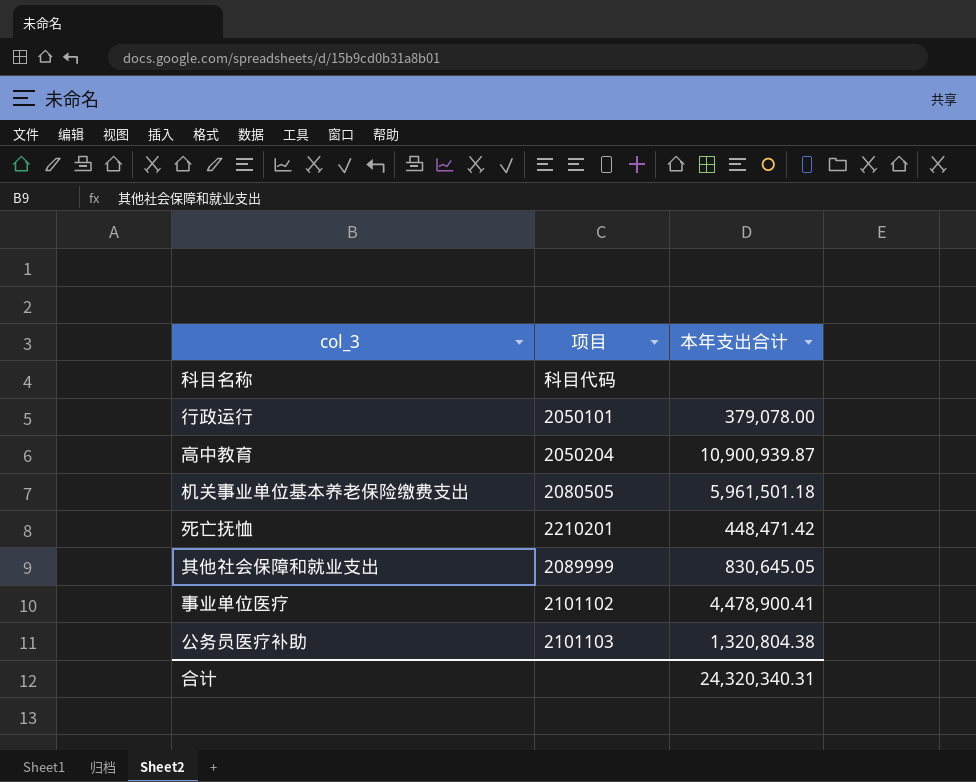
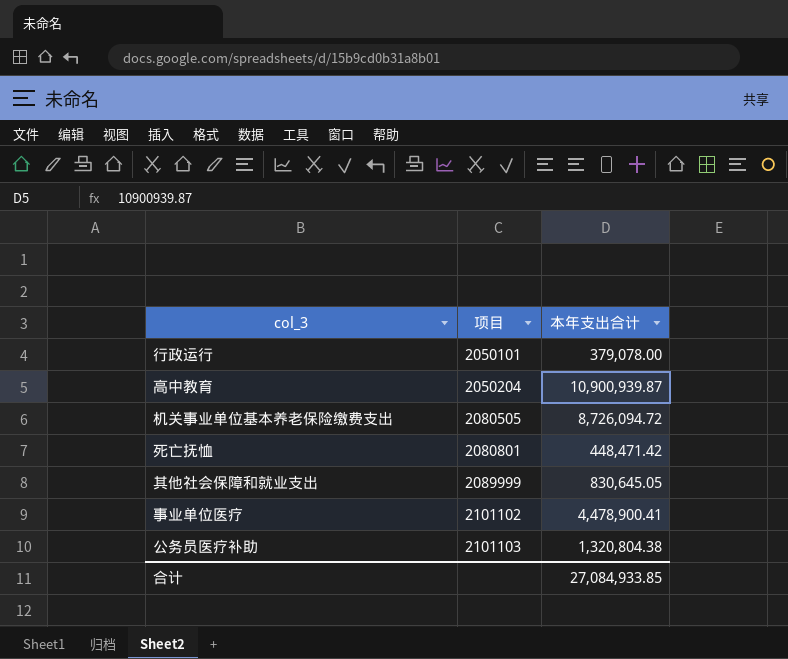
row 科目名称: 科目代码 | none -> none
机关事业单位基本养老保险缴费支出 | 本年支出合计: 5,961,501.18 -> 8,726,094.72
死亡抚恤 | 项目: 2210201 -> 2080801
合计 | 本年支出合计: 24,320,340.31 -> 27,084,933.85

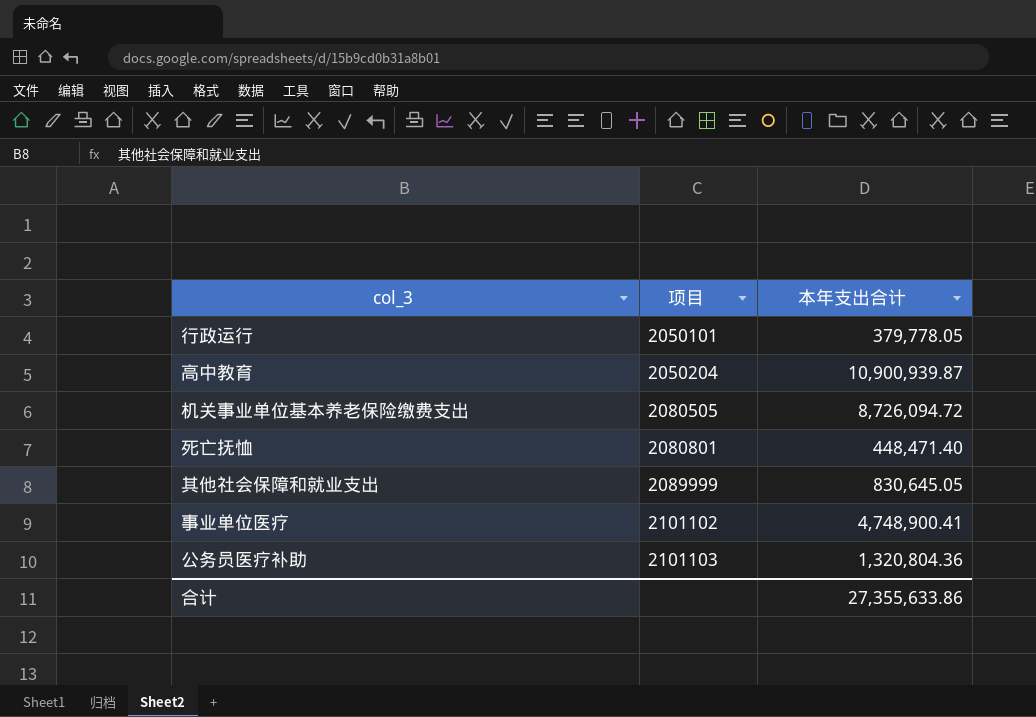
行政运行 | 本年支出合计: 379,078.00 -> 379,778.05
死亡抚恤 | 本年支出合计: 448,471.42 -> 448,471.40
事业单位医疗 | 本年支出合计: 4,478,900.41 -> 4,748,900.41
公务员医疗补助 | 本年支出合计: 1,320,804.38 -> 1,320,804.36
合计 | 本年支出合计: 27,084,933.85 -> 27,355,633.86

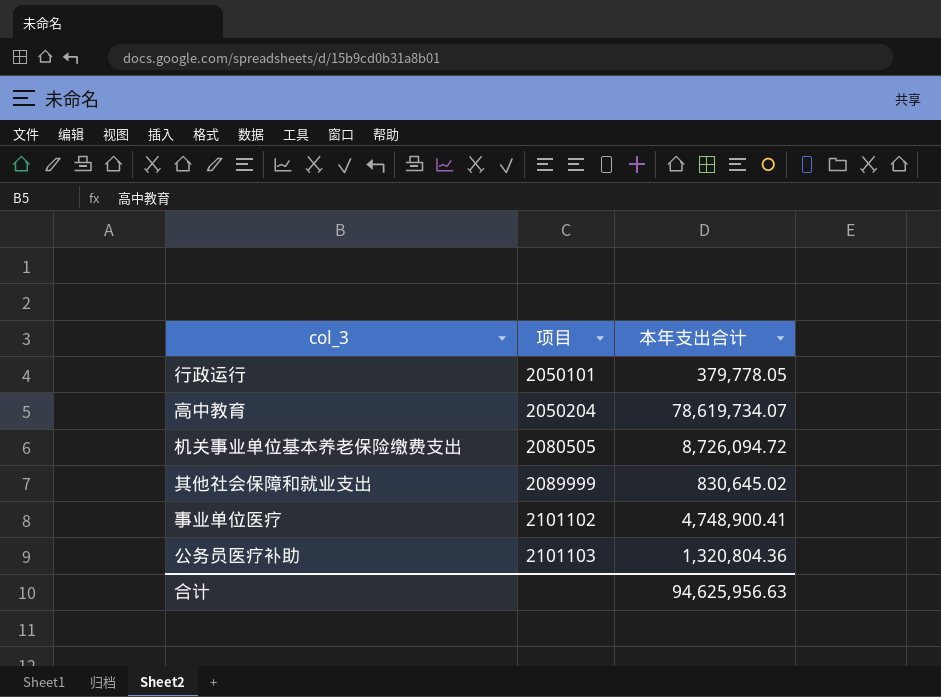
row 死亡抚恤: 2080801 | 448,471.40 -> none
高中教育 | 本年支出合计: 10,900,939.87 -> 78,619,734.07
其他社会保障和就业支出 | 本年支出合计: 830,645.05 -> 830,645.02
合计 | 本年支出合计: 27,355,633.86 -> 94,625,956.63

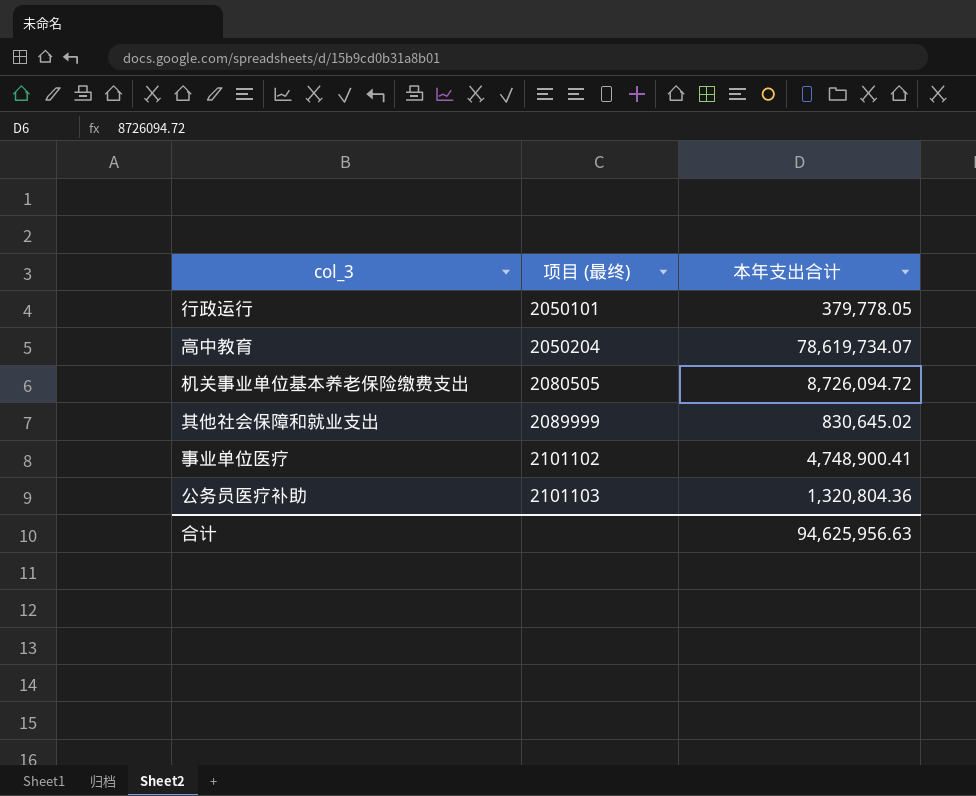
column name: 项目 -> 项目 (最终)

